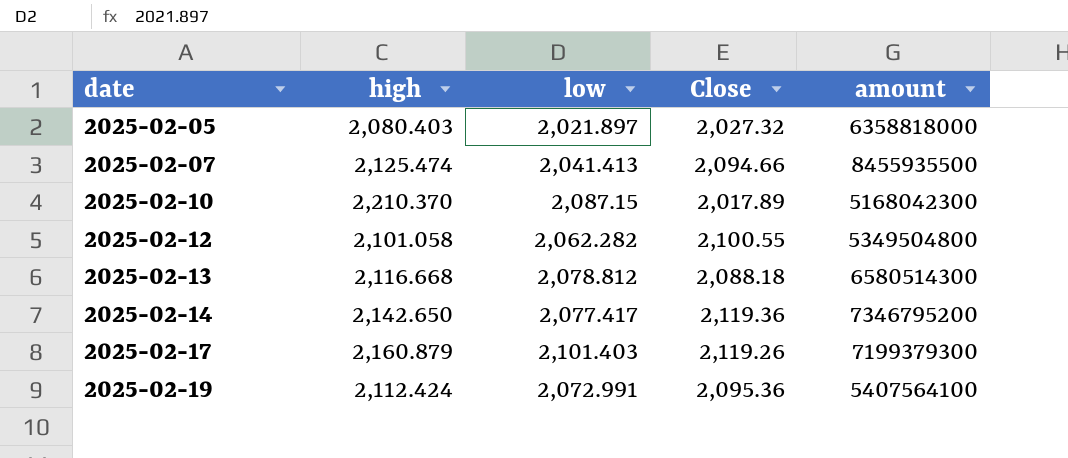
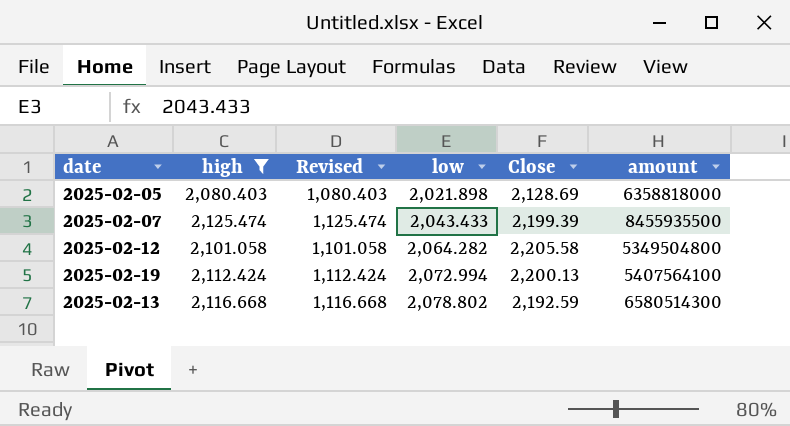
filter: none -> high <= 2,125.474
row order: date ascending -> low ascending
column Revised | formula: none -> [high] - 1000
2025-02-05 | low: 2,021.897 -> 2,021.898
2025-02-05 | Close: 2,027.32 -> 2,128.69
2025-02-07 | low: 2,041.413 -> 2,043.433
2025-02-07 | Close: 2,094.66 -> 2,199.39
2025-02-12 | low: 2,062.282 -> 2,064.282
2025-02-12 | Close: 2,100.55 -> 2,205.58
2025-02-19 | low: 2,072.991 -> 2,072.994
2025-02-19 | Close: 2,095.36 -> 2,200.13
2025-02-13 | low: 2,078.812 -> 2,078.802
2025-02-13 | Close: 2,088.18 -> 2,192.59

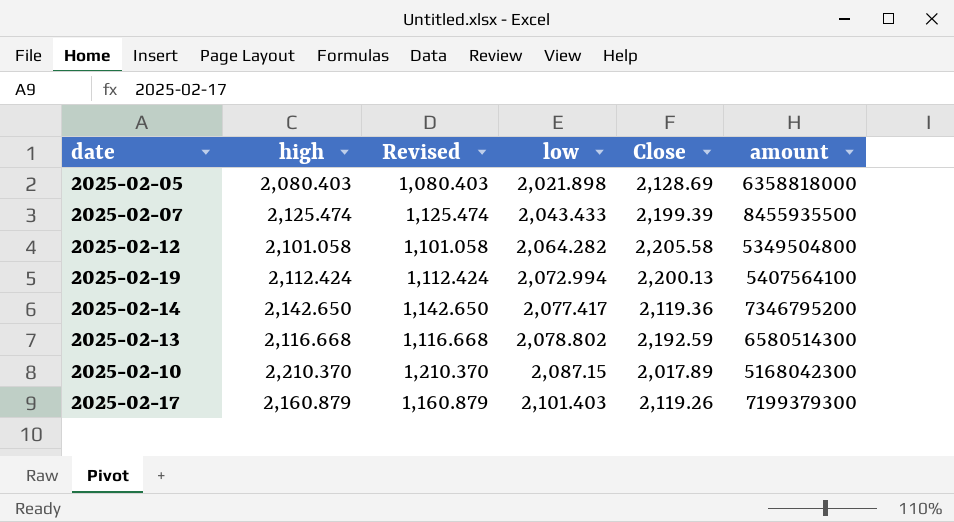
filter: high <= 2,125.474 -> none

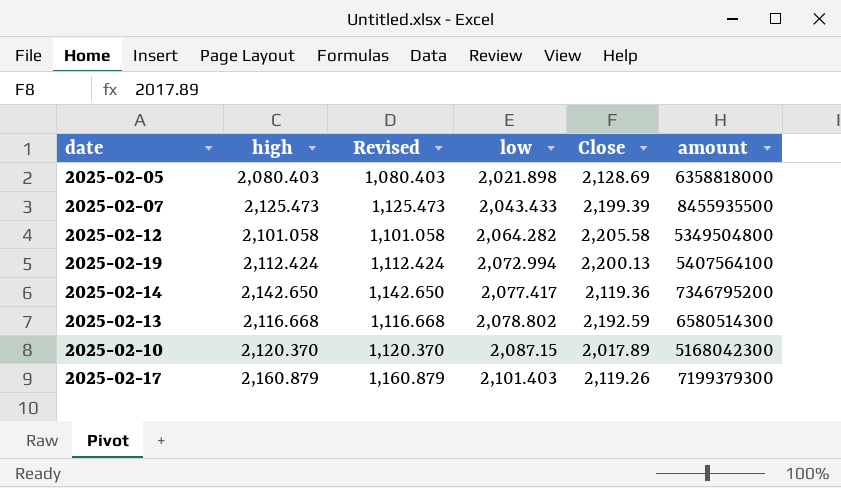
2025-02-07 | high: 2,125.474 -> 2,125.473
2025-02-07 | Revised: 1,125.474 -> 1,125.473
2025-02-10 | high: 2,210.370 -> 2,120.370
2025-02-10 | Revised: 1,210.370 -> 1,120.370

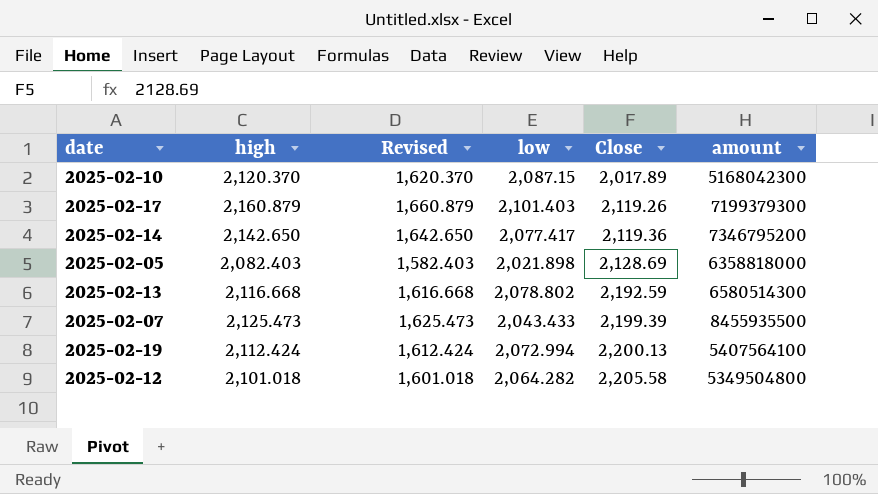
row order: low ascending -> Close ascending
column Revised | formula: [high] - 1000 -> [high] - 500
2025-02-05 | high: 2,080.403 -> 2,082.403
2025-02-12 | high: 2,101.058 -> 2,101.018

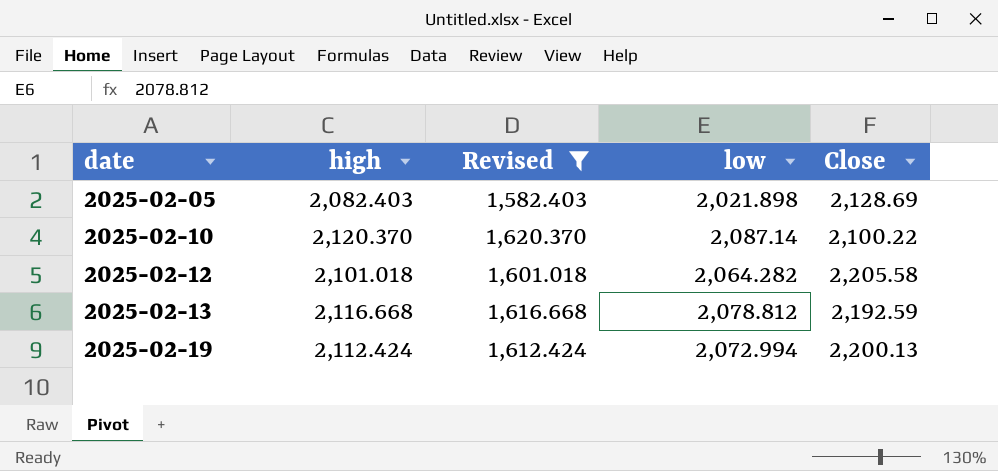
filter: none -> Revised <= 1,620.370
row order: Close ascending -> date ascending
column amount | position: 6 -> none
2025-02-10 | low: 2,087.15 -> 2,087.14
2025-02-10 | Close: 2,017.89 -> 2,100.22
2025-02-13 | low: 2,078.802 -> 2,078.812

